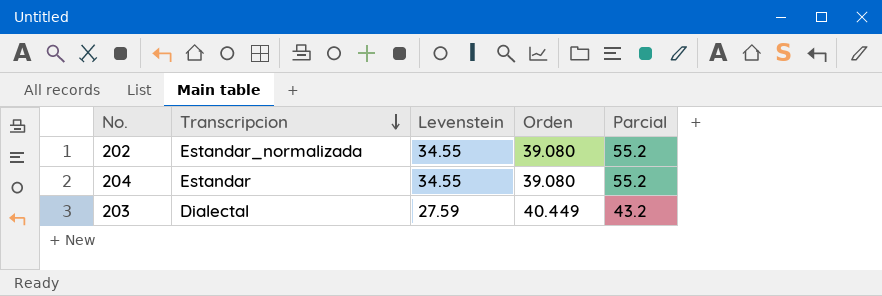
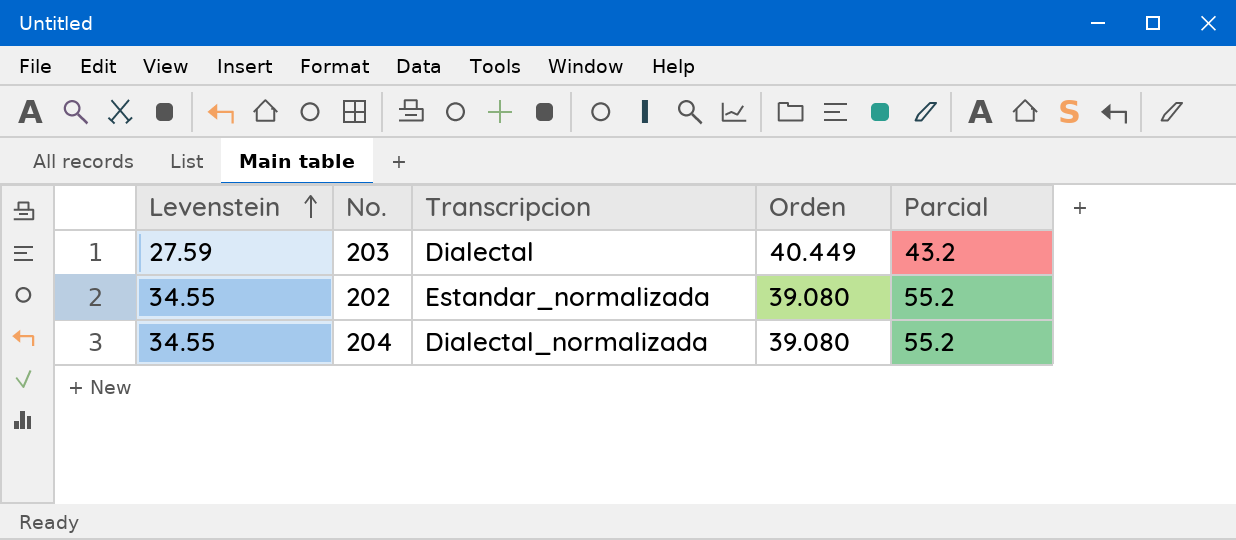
row order: Transcripcion descending -> Levenstein ascending
column Levenstein | position: 3 -> 1
204 | Transcripcion: Estandar -> Dialectal_normalizada

